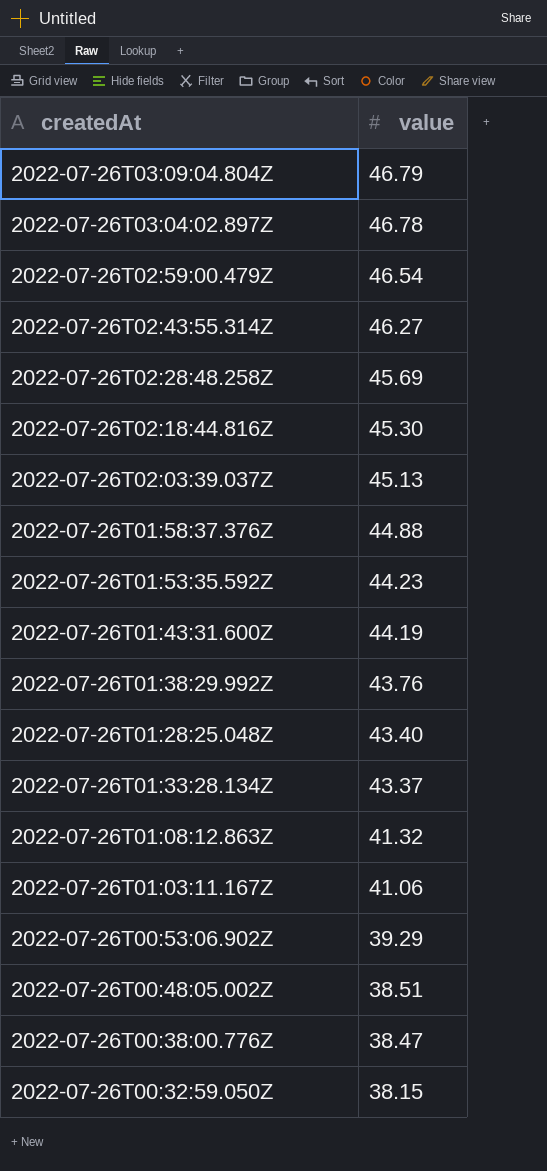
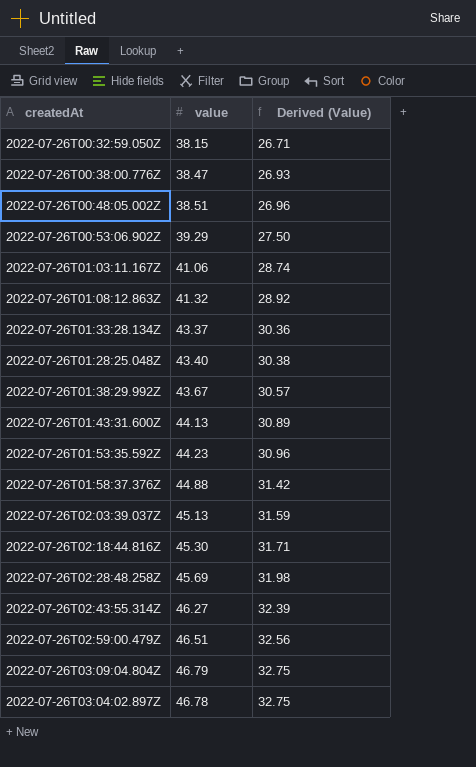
row order: value descending -> Derived (Value) ascending
column Derived (Value) | formula: none -> [value] * 0.7
2022-07-26T01:38:29.992Z | value: 43.76 -> 43.67
2022-07-26T01:43:31.600Z | value: 44.19 -> 44.13
2022-07-26T02:59:00.479Z | value: 46.54 -> 46.51

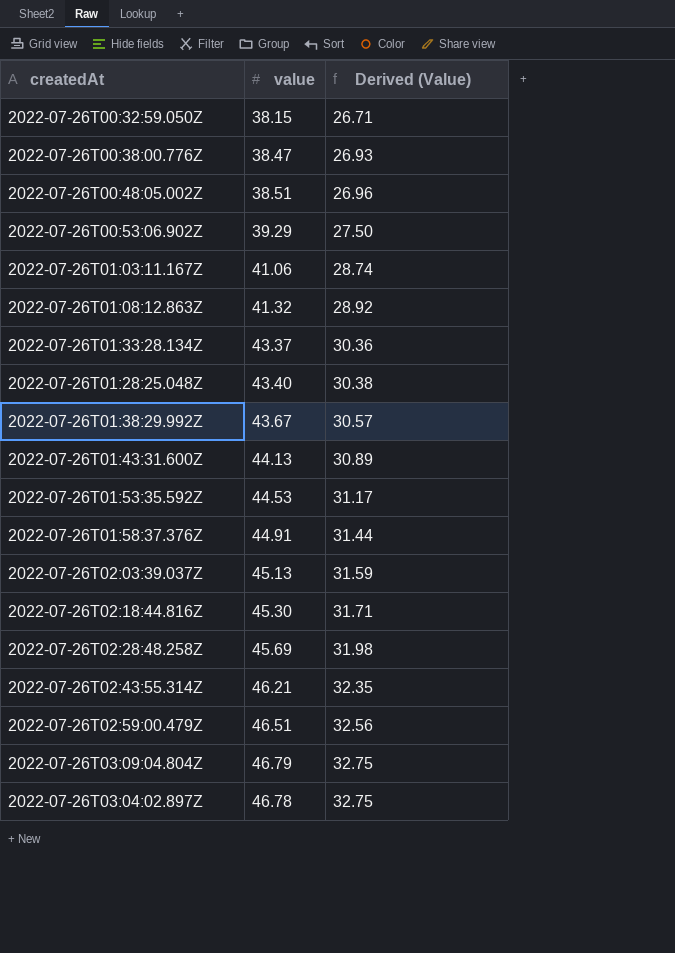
2022-07-26T01:53:35.592Z | value: 44.23 -> 44.53
2022-07-26T01:53:35.592Z | Derived (Value): 30.96 -> 31.17
2022-07-26T01:58:37.376Z | value: 44.88 -> 44.91
2022-07-26T01:58:37.376Z | Derived (Value): 31.42 -> 31.44
2022-07-26T02:43:55.314Z | value: 46.27 -> 46.21
2022-07-26T02:43:55.314Z | Derived (Value): 32.39 -> 32.35

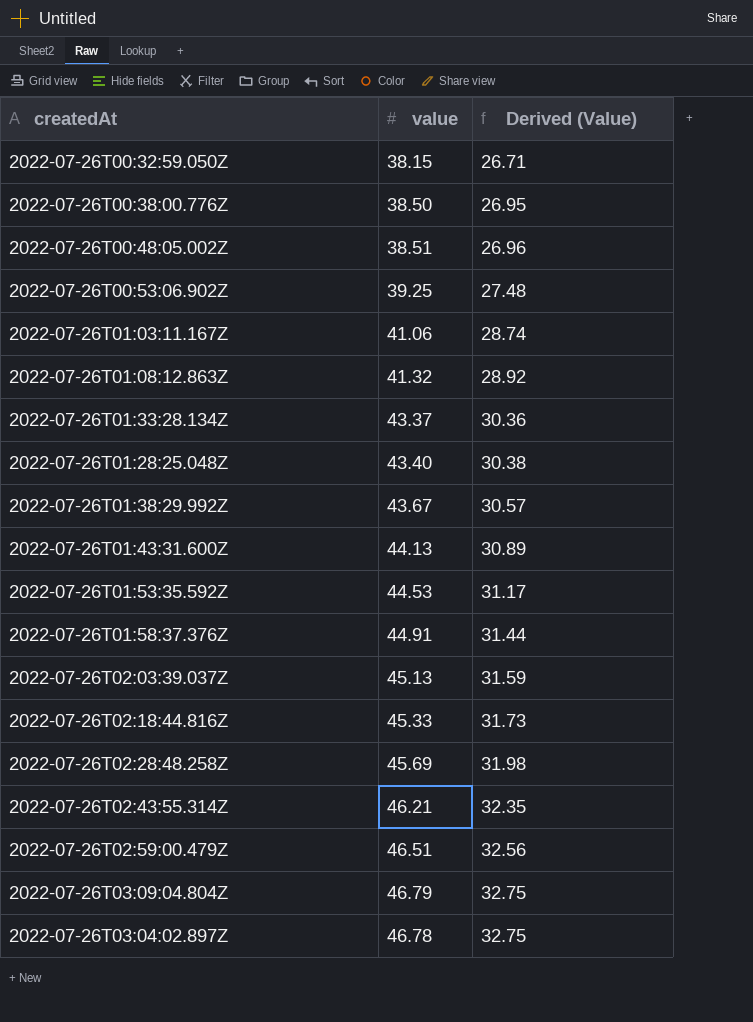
2022-07-26T00:38:00.776Z | value: 38.47 -> 38.50
2022-07-26T00:38:00.776Z | Derived (Value): 26.93 -> 26.95
2022-07-26T00:53:06.902Z | value: 39.29 -> 39.25
2022-07-26T00:53:06.902Z | Derived (Value): 27.50 -> 27.48
2022-07-26T02:18:44.816Z | value: 45.30 -> 45.33
2022-07-26T02:18:44.816Z | Derived (Value): 31.71 -> 31.73

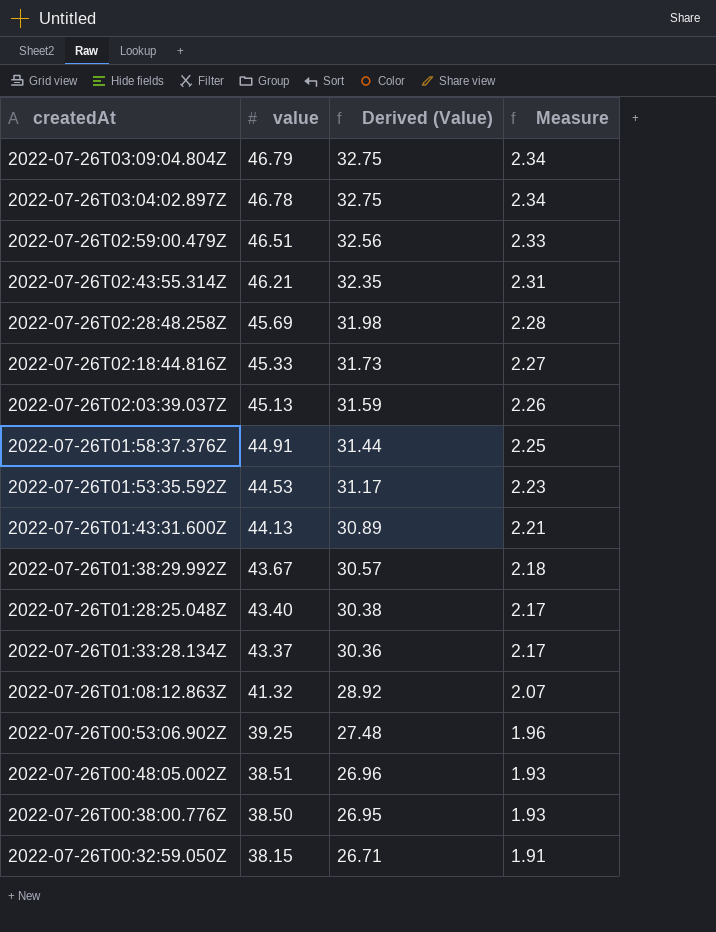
row order: Derived (Value) ascending -> value descending
column Measure | formula: none -> [value] * 0.05
row 2022-07-26T01:03:11.167Z: 41.06 | 28.74 -> none

